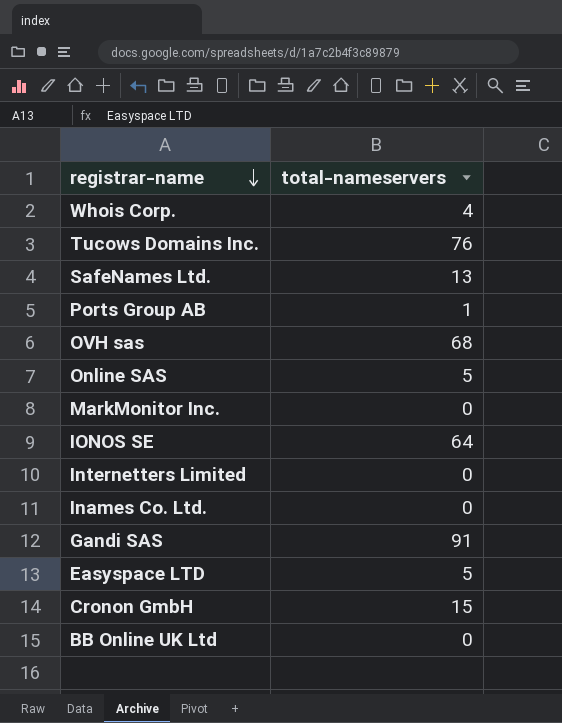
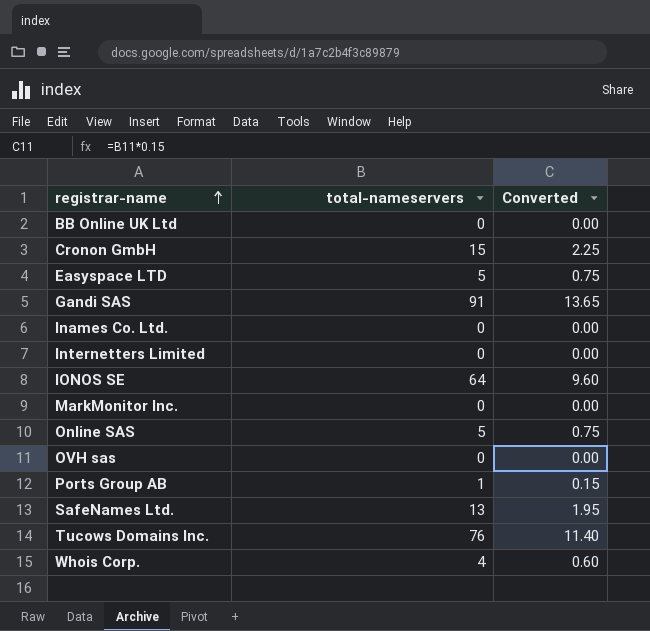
row order: registrar-name descending -> registrar-name ascending
column Converted | formula: none -> [total-nameservers] * 0.15
OVH sas | total-nameservers: 68 -> 0

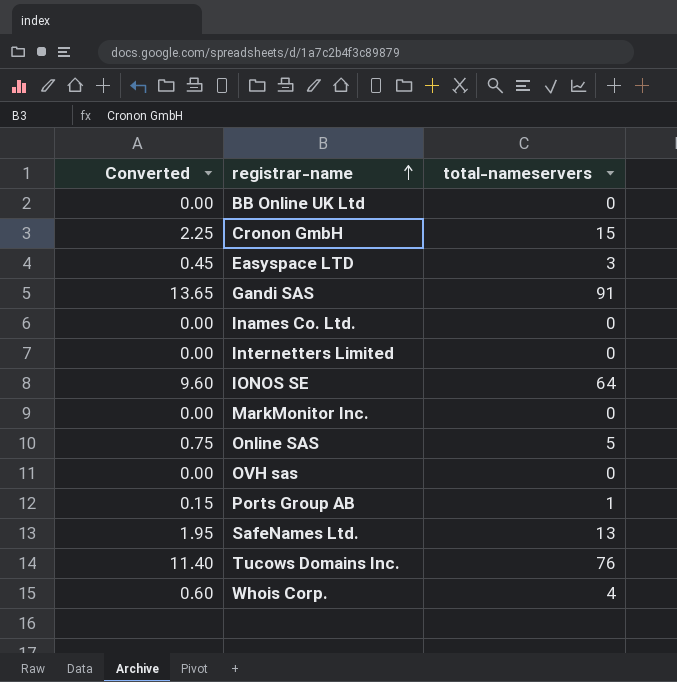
column Converted | position: 3 -> 1
Easyspace LTD | Converted: 0.75 -> 0.45
Easyspace LTD | total-nameservers: 5 -> 3

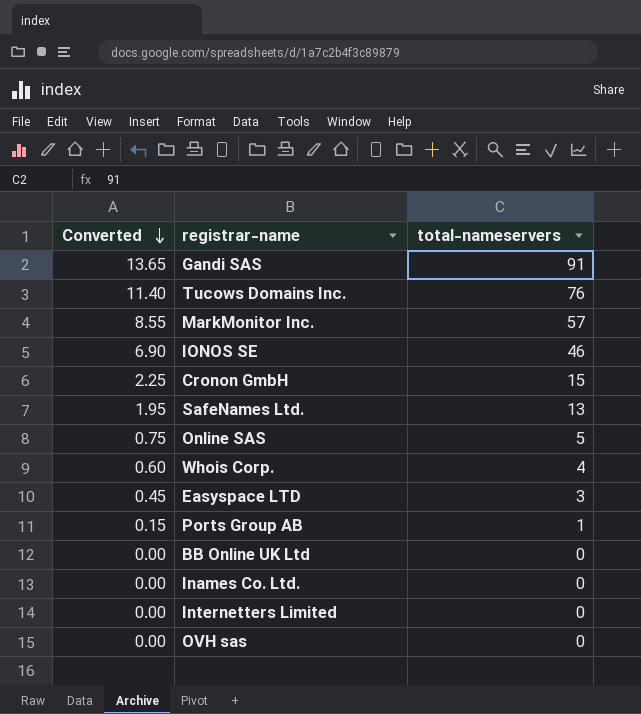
row order: registrar-name ascending -> Converted descending
MarkMonitor Inc. | Converted: 0.00 -> 8.55
MarkMonitor Inc. | total-nameservers: 0 -> 57
IONOS SE | Converted: 9.60 -> 6.90
IONOS SE | total-nameservers: 64 -> 46

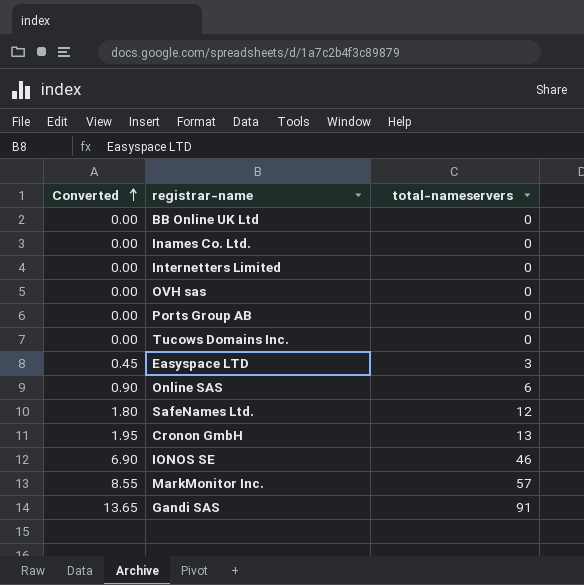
row order: Converted descending -> Converted ascending
row Whois Corp.: 0.60 | 4 -> none
Ports Group AB | Converted: 0.15 -> 0.00
Ports Group AB | total-nameservers: 1 -> 0
Tucows Domains Inc. | Converted: 11.40 -> 0.00
Tucows Domains Inc. | total-nameservers: 76 -> 0
Online SAS | Converted: 0.75 -> 0.90
Online SAS | total-nameservers: 5 -> 6
SafeNames Ltd. | Converted: 1.95 -> 1.80
SafeNames Ltd. | total-nameservers: 13 -> 12
Cronon GmbH | Converted: 2.25 -> 1.95
Cronon GmbH | total-nameservers: 15 -> 13

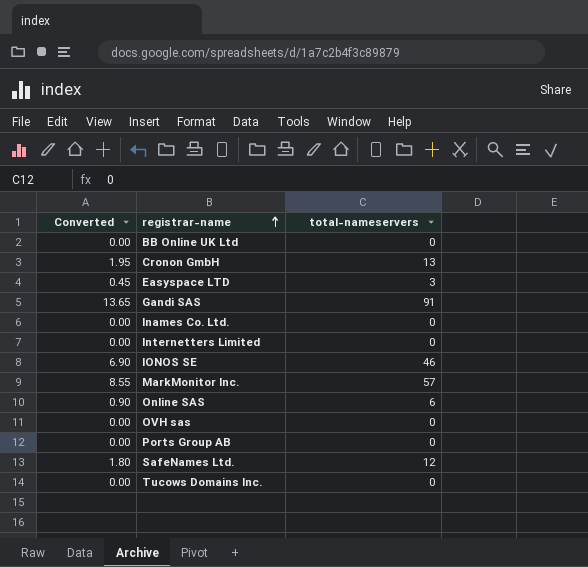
row order: Converted ascending -> registrar-name ascending

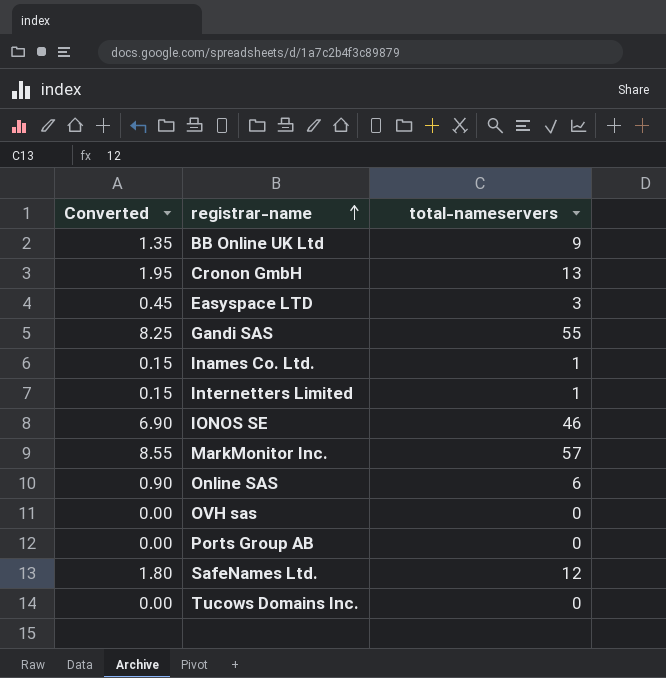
BB Online UK Ltd | Converted: 0.00 -> 1.35
BB Online UK Ltd | total-nameservers: 0 -> 9
Gandi SAS | Converted: 13.65 -> 8.25
Gandi SAS | total-nameservers: 91 -> 55
Inames Co. Ltd. | Converted: 0.00 -> 0.15
Inames Co. Ltd. | total-nameservers: 0 -> 1
Internetters Limited | Converted: 0.00 -> 0.15
Internetters Limited | total-nameservers: 0 -> 1

